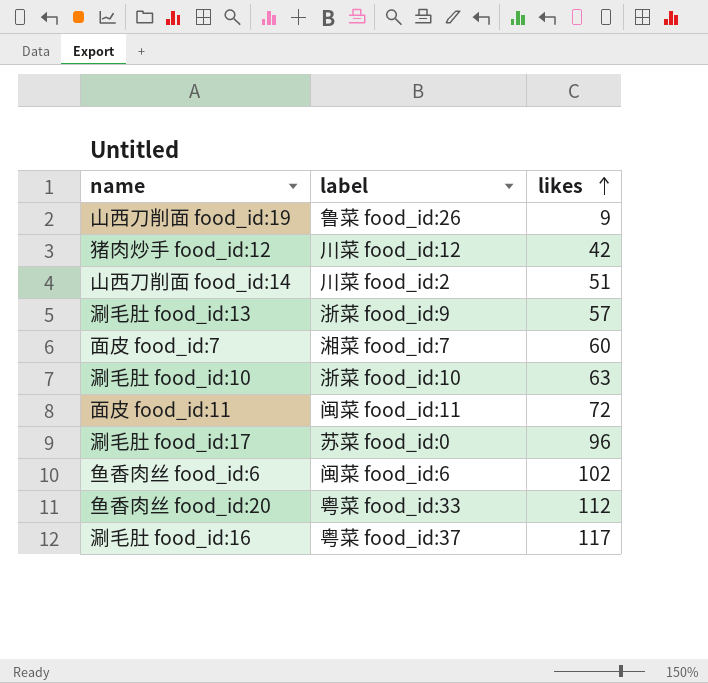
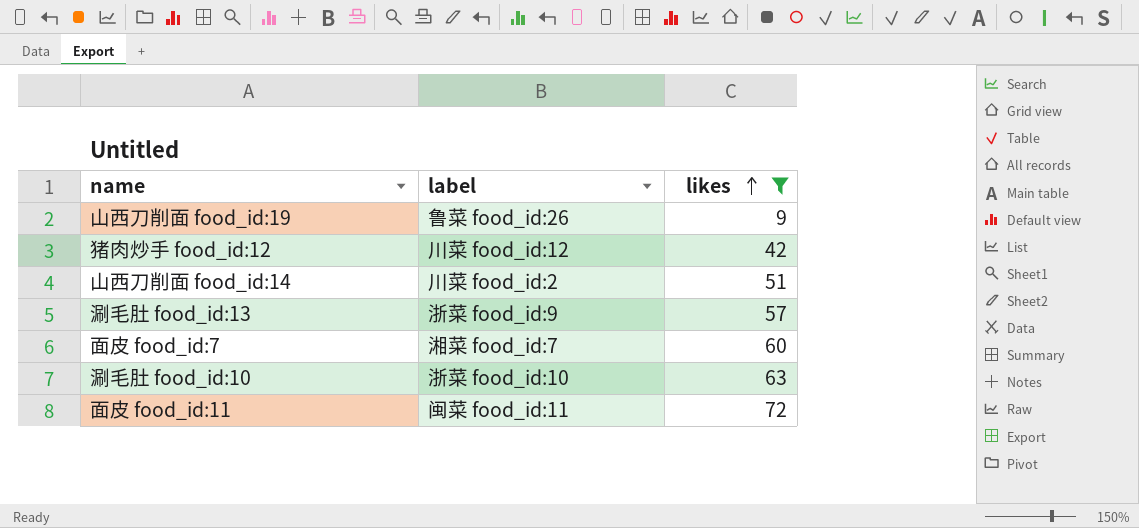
filter: none -> likes <= 72

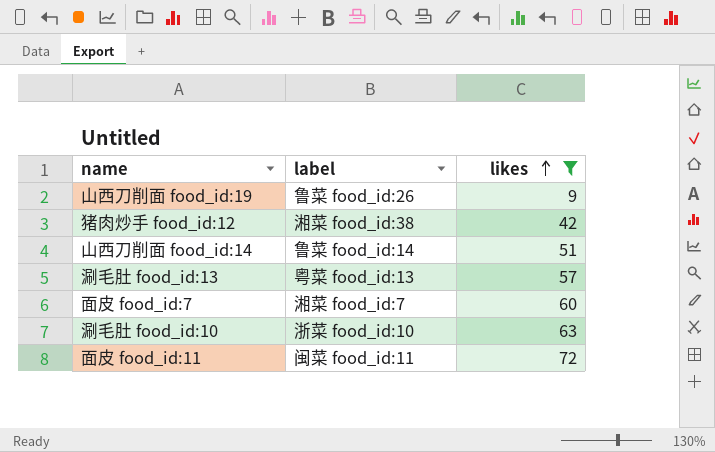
猪肉炒手 food_id:12 | label: 川菜 food_id:12 -> 湘菜 food_id:38
山西刀削面 food_id:14 | label: 川菜 food_id:2 -> 鲁菜 food_id:14
涮毛肚 food_id:13 | label: 浙菜 food_id:9 -> 粤菜 food_id:13

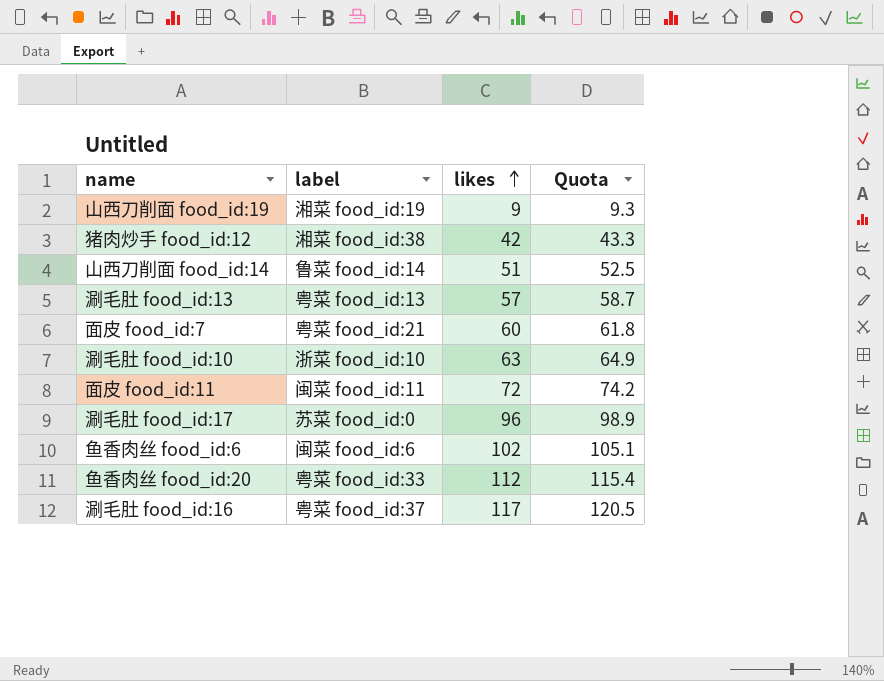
filter: likes <= 72 -> none
column Quota | formula: none -> [likes] * 1.03
山西刀削面 food_id:19 | label: 鲁菜 food_id:26 -> 湘菜 food_id:19
面皮 food_id:7 | label: 湘菜 food_id:7 -> 粤菜 food_id:21

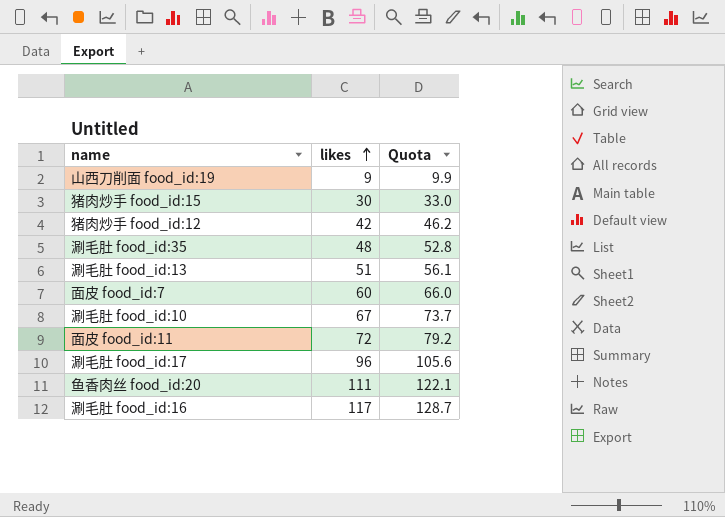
column label | position: 2 -> none
column Quota | formula: [likes] * 1.03 -> [likes] * 1.1
row 山西刀削面 food_id:14: 鲁菜 food_id:14 | 51 | 52.5 -> none
row 鱼香肉丝 food_id:6: 闽菜 food_id:6 | 102 | 105.1 -> none
row 猪肉炒手 food_id:15: none -> 30 | 33.0
row 涮毛肚 food_id:35: none -> 48 | 52.8
涮毛肚 food_id:13 | likes: 57 -> 51
涮毛肚 food_id:10 | likes: 63 -> 67
鱼香肉丝 food_id:20 | likes: 112 -> 111

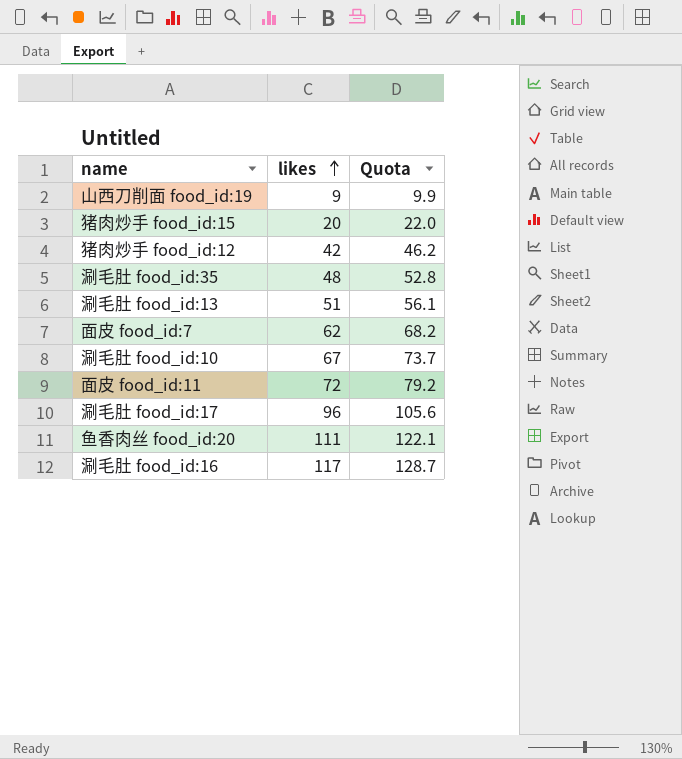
猪肉炒手 food_id:15 | likes: 30 -> 20
猪肉炒手 food_id:15 | Quota: 33.0 -> 22.0
面皮 food_id:7 | likes: 60 -> 62
面皮 food_id:7 | Quota: 66.0 -> 68.2

